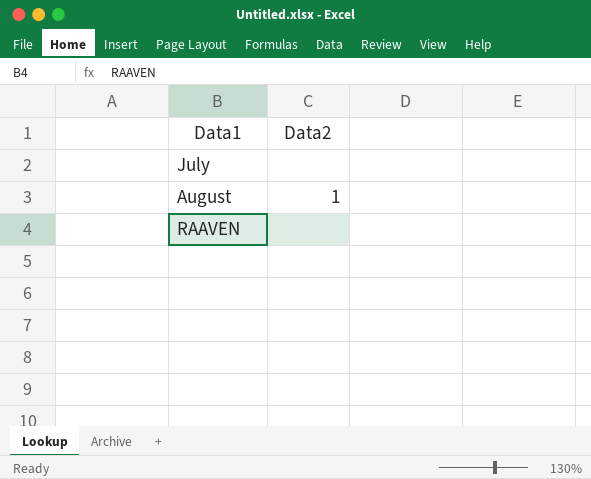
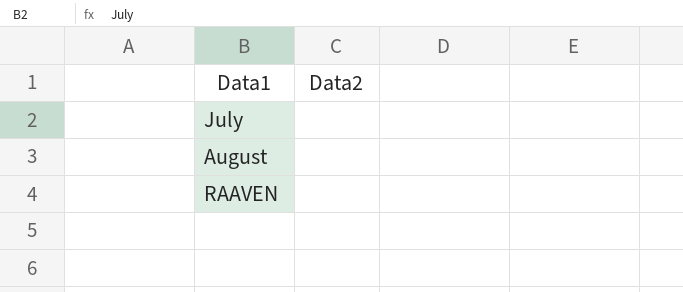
August | Data2: 1 -> none

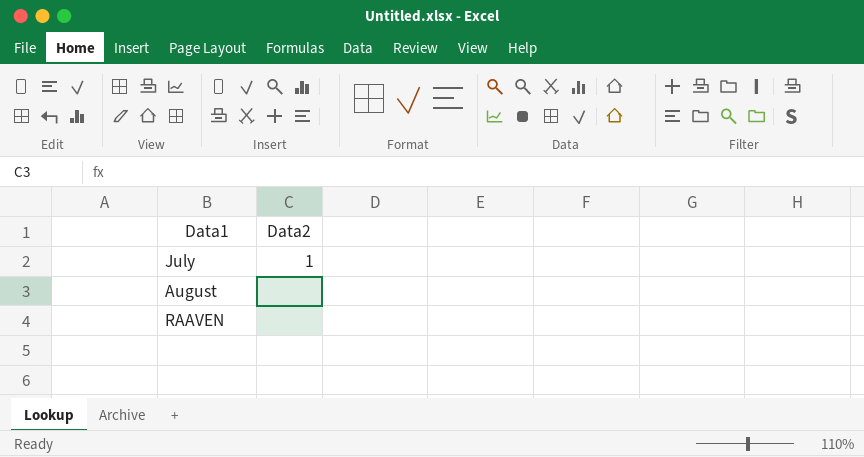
July | Data2: none -> 1

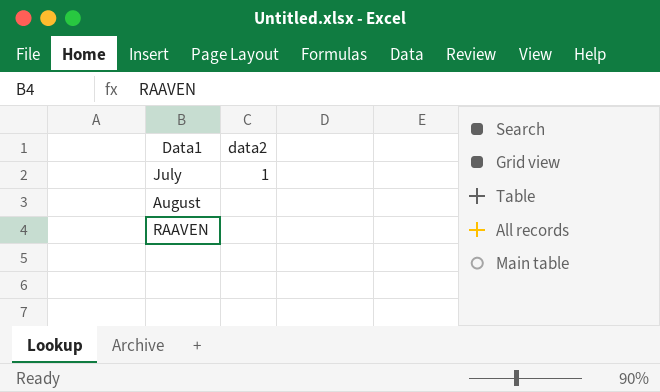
column name: Data2 -> data2

